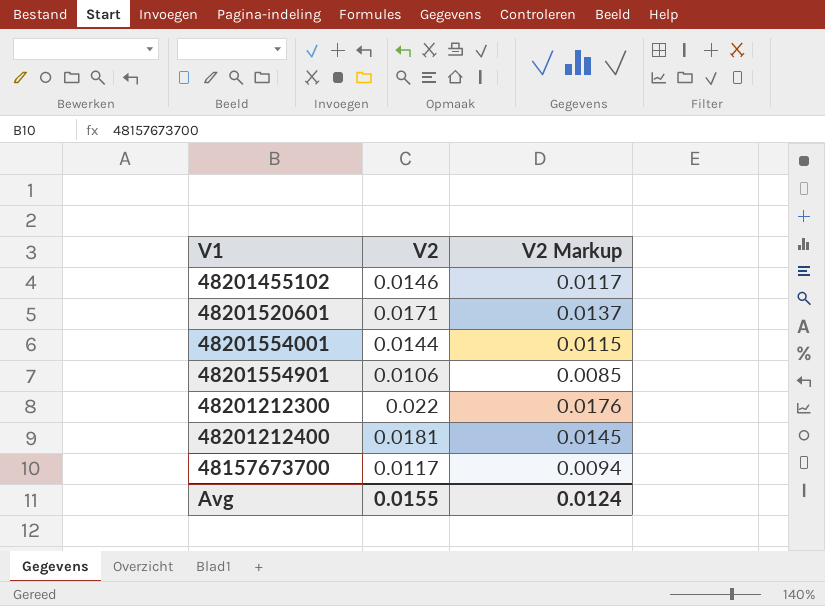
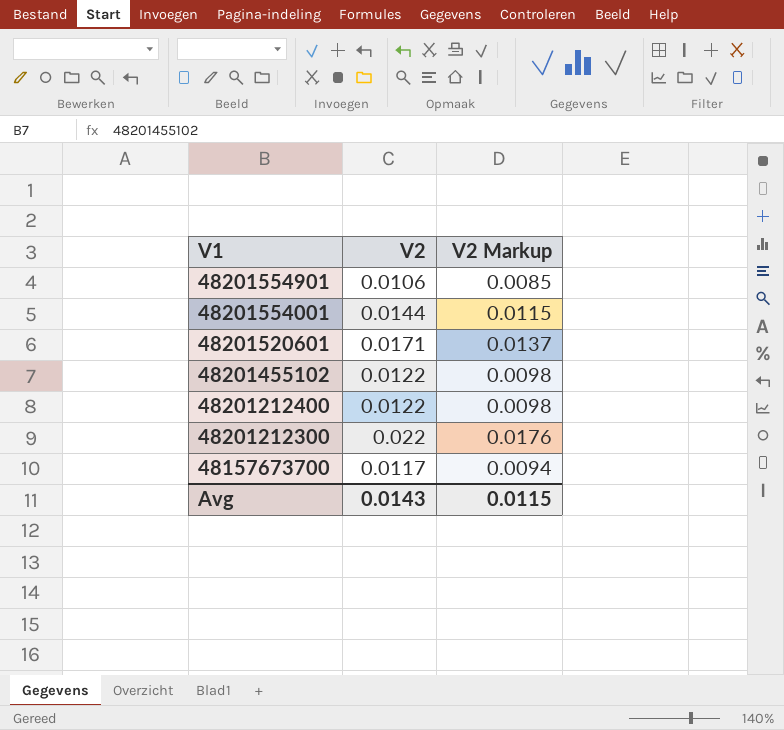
row order: none -> V1 descending
48201455102 | V2: 0.0146 -> 0.0122
48201455102 | V2 Markup: 0.0117 -> 0.0098
48201212400 | V2: 0.0181 -> 0.0122
48201212400 | V2 Markup: 0.0145 -> 0.0098
Avg | V2: 0.0155 -> 0.0143
Avg | V2 Markup: 0.0124 -> 0.0115

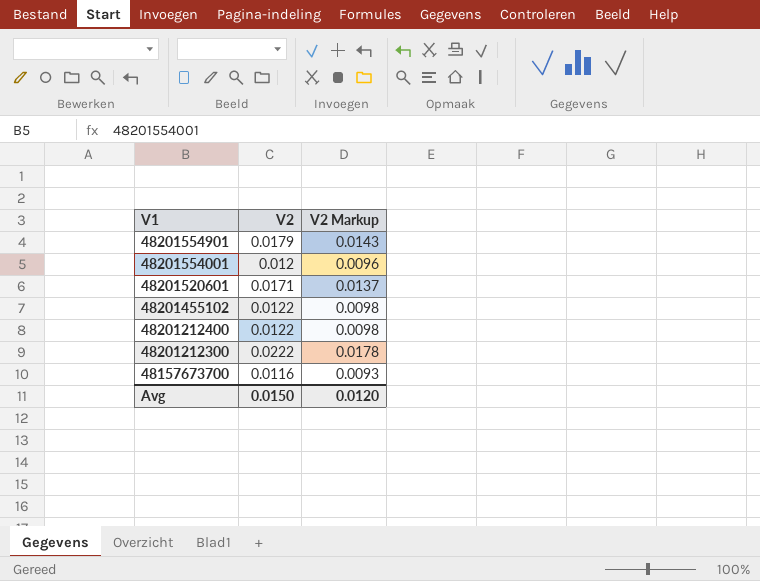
48201554901 | V2: 0.0106 -> 0.0179
48201554901 | V2 Markup: 0.0085 -> 0.0143
48201554001 | V2: 0.0144 -> 0.012
48201554001 | V2 Markup: 0.0115 -> 0.0096
48201212300 | V2: 0.022 -> 0.0222
48201212300 | V2 Markup: 0.0176 -> 0.0178
48157673700 | V2: 0.0117 -> 0.0116
48157673700 | V2 Markup: 0.0094 -> 0.0093
Avg | V2: 0.0143 -> 0.0150
Avg | V2 Markup: 0.0115 -> 0.0120

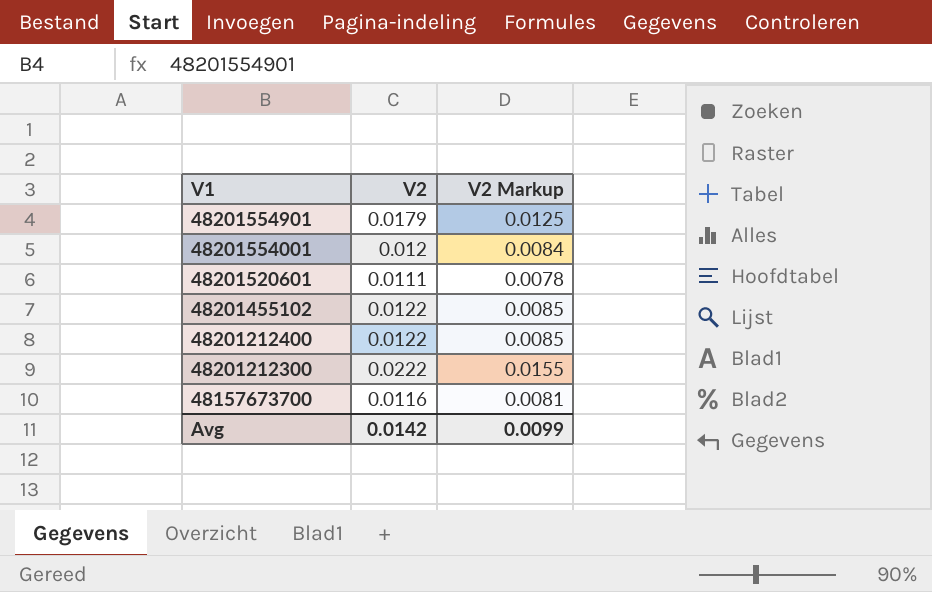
column V2 Markup | formula: [V2] * 0.8 -> [V2] * 0.7
48201520601 | V2: 0.0171 -> 0.0111
Avg | V2: 0.0150 -> 0.0142
Avg | V2 Markup: 0.0120 -> 0.0099

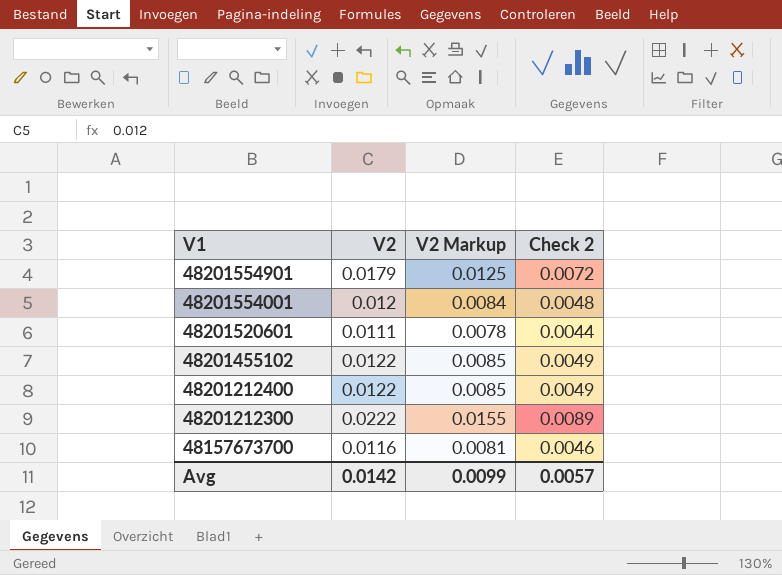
column Check 2 | formula: none -> [V2] * 0.4

